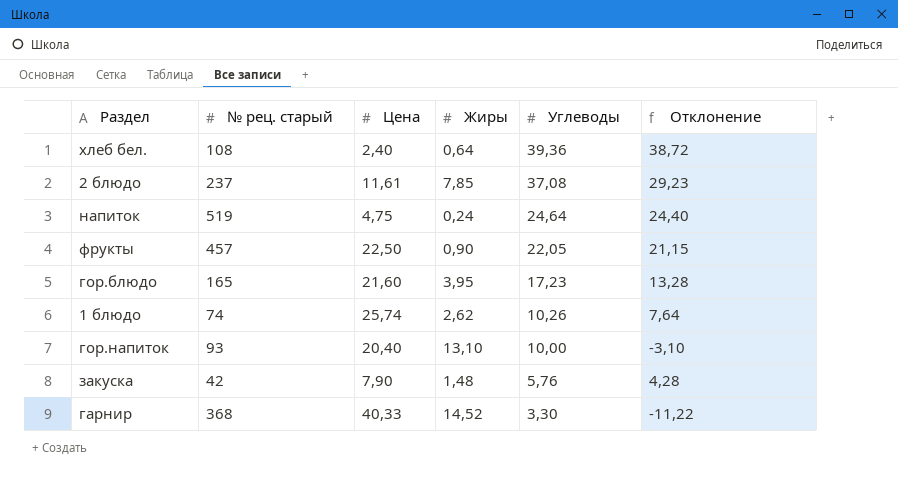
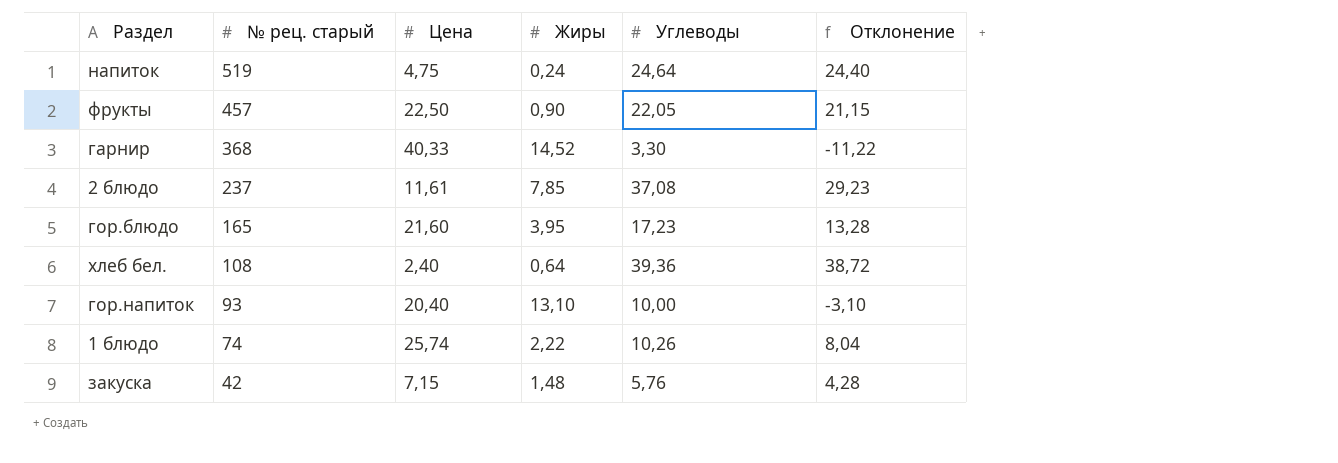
row order: Углеводы descending -> № рец. старый descending
1 блюдо | Жиры: 2,62 -> 2,22
1 блюдо | Отклонение: 7,64 -> 8,04
закуска | Цена: 7,90 -> 7,15

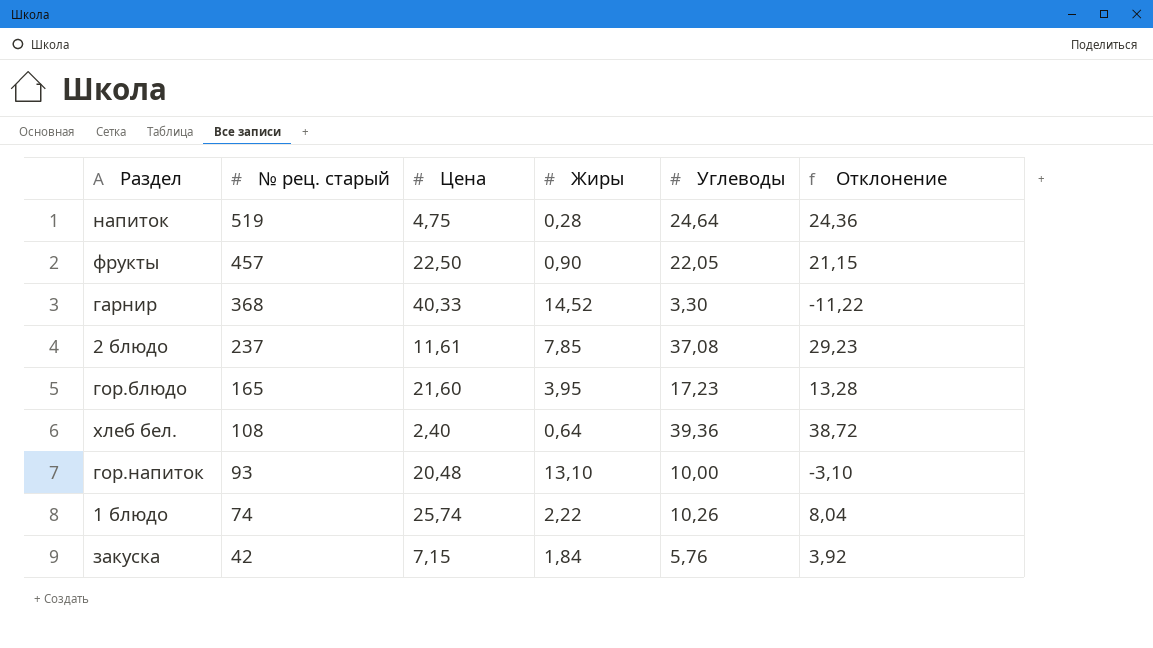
напиток | Жиры: 0,24 -> 0,28
напиток | Отклонение: 24,40 -> 24,36
гор.напиток | Цена: 20,40 -> 20,48
закуска | Жиры: 1,48 -> 1,84
закуска | Отклонение: 4,28 -> 3,92

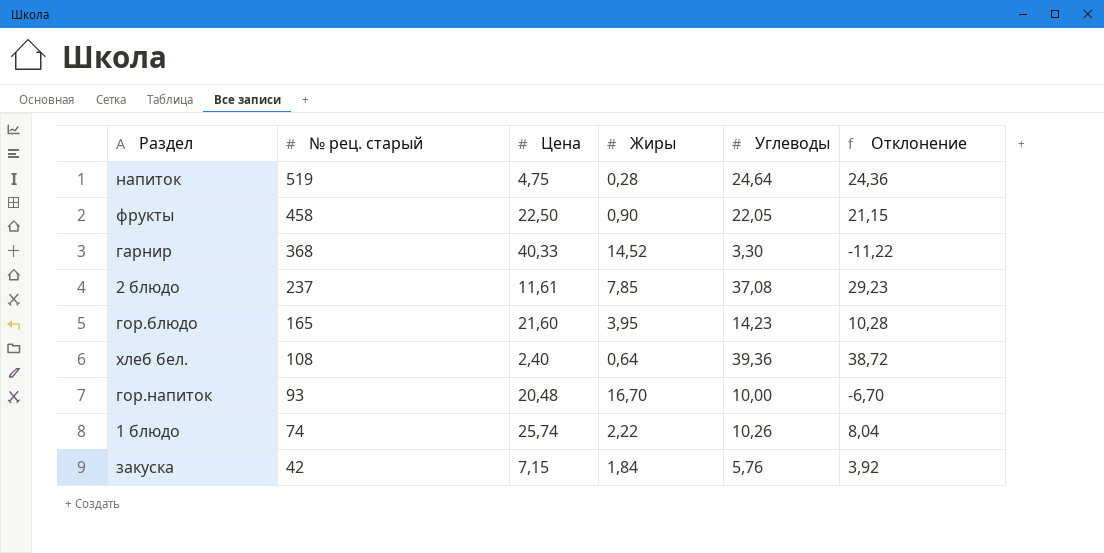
фрукты | № рец. старый: 457 -> 458
гор.блюдо | Углеводы: 17,23 -> 14,23
гор.блюдо | Отклонение: 13,28 -> 10,28
гор.напиток | Жиры: 13,10 -> 16,70
гор.напиток | Отклонение: -3,10 -> -6,70

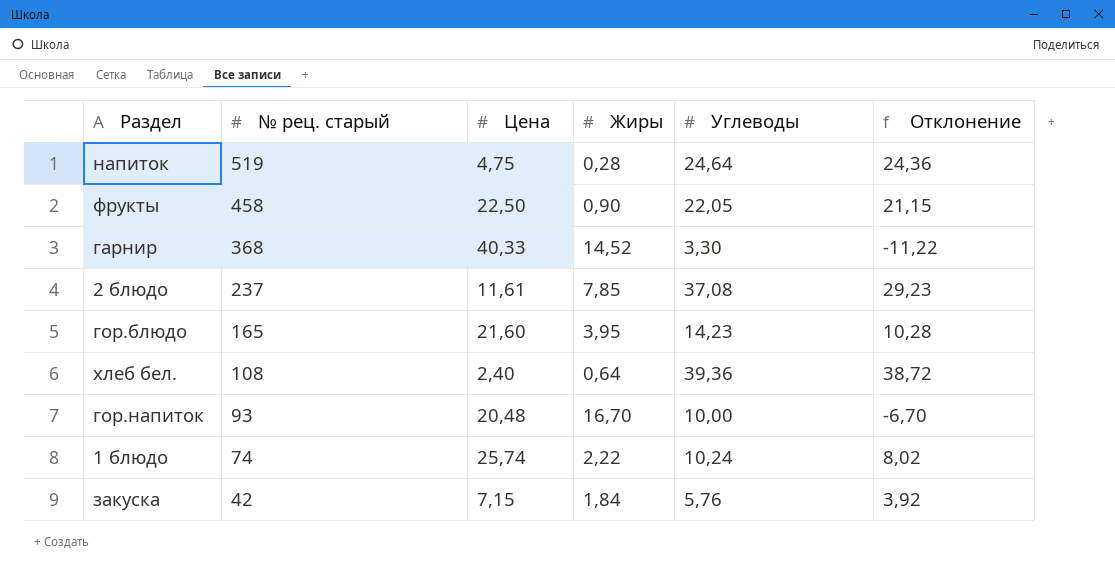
1 блюдо | Углеводы: 10,26 -> 10,24
1 блюдо | Отклонение: 8,04 -> 8,02

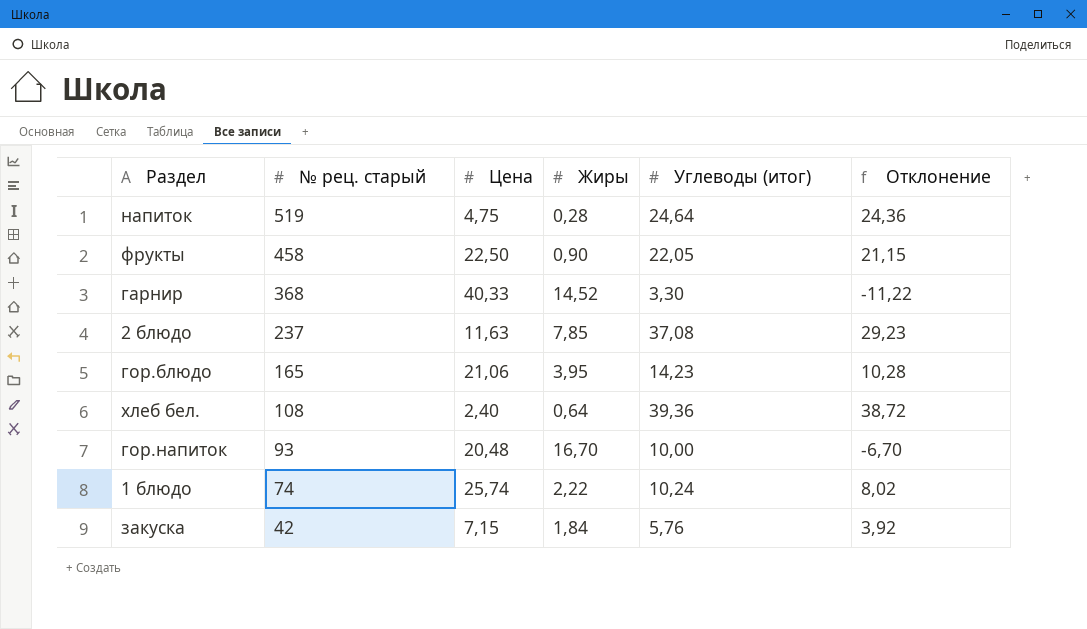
column name: Углеводы -> Углеводы (итог)
2 блюдо | Цена: 11,61 -> 11,63
гор.блюдо | Цена: 21,60 -> 21,06

